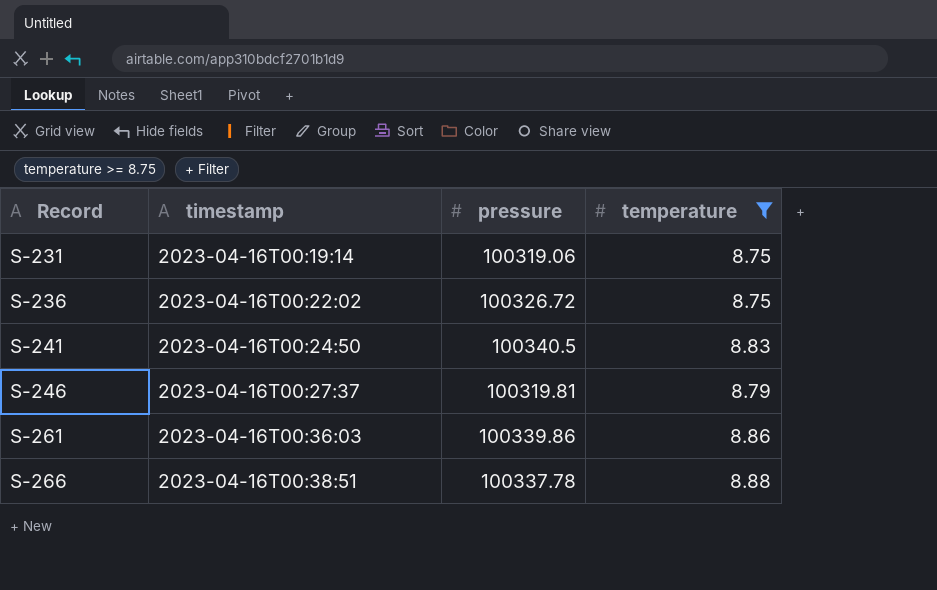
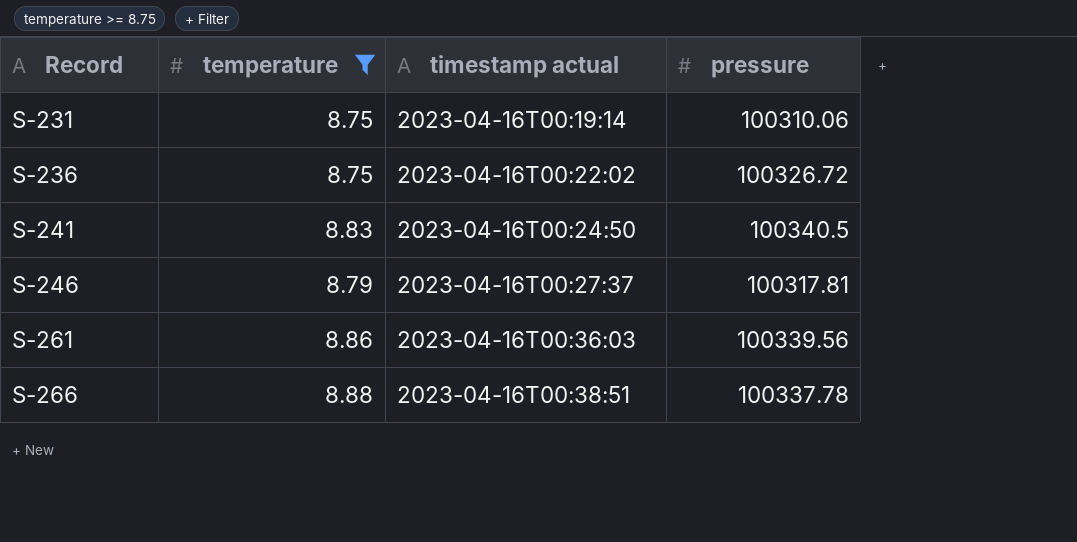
column temperature | position: 4 -> 2
column name: timestamp -> timestamp actual
S-231 | pressure: 100319.06 -> 100310.06
S-246 | pressure: 100319.81 -> 100317.81
S-261 | pressure: 100339.86 -> 100339.56

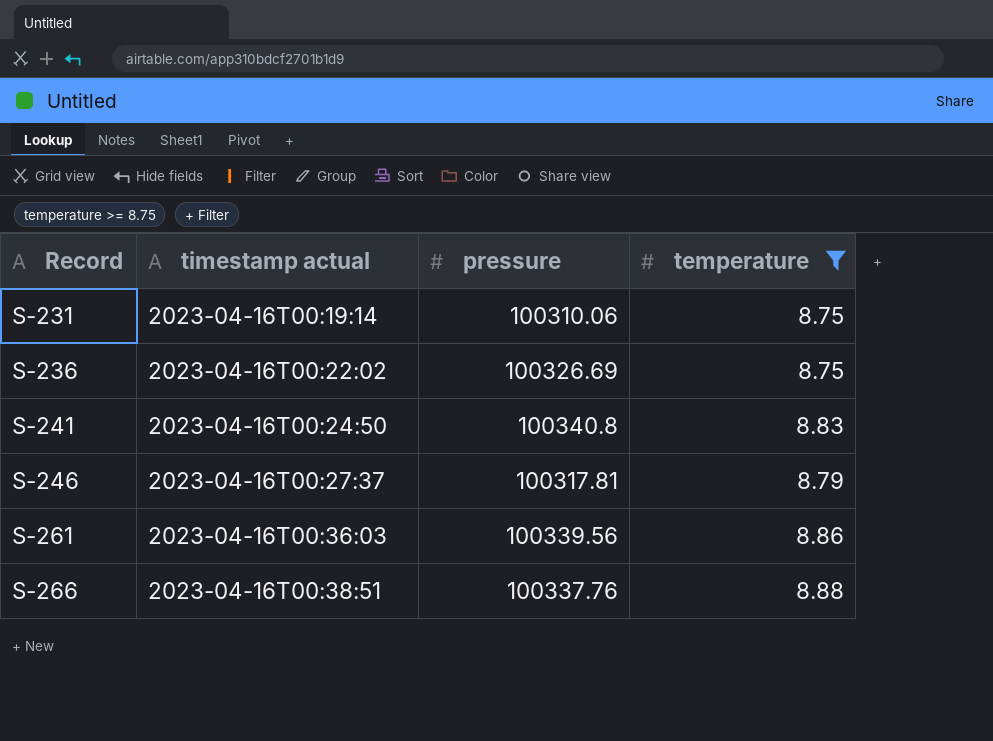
column temperature | position: 2 -> 4
S-236 | pressure: 100326.72 -> 100326.69
S-241 | pressure: 100340.5 -> 100340.8
S-266 | pressure: 100337.78 -> 100337.76

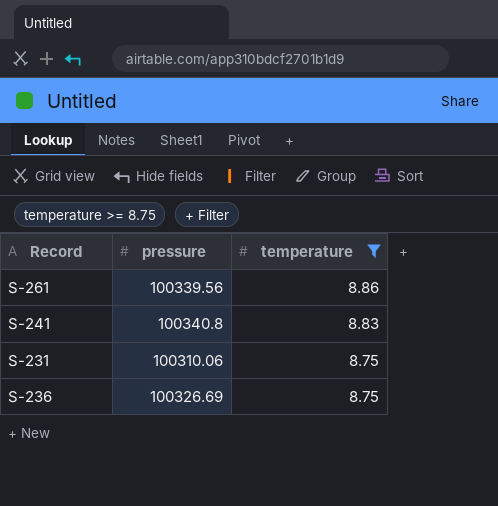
row order: Record ascending -> temperature descending
column timestamp actual | position: 2 -> none
row S-246: 2023-04-16T00:27:37 | 100317.81 | 8.79 -> none
row S-266: 2023-04-16T00:38:51 | 100337.76 | 8.88 -> none

